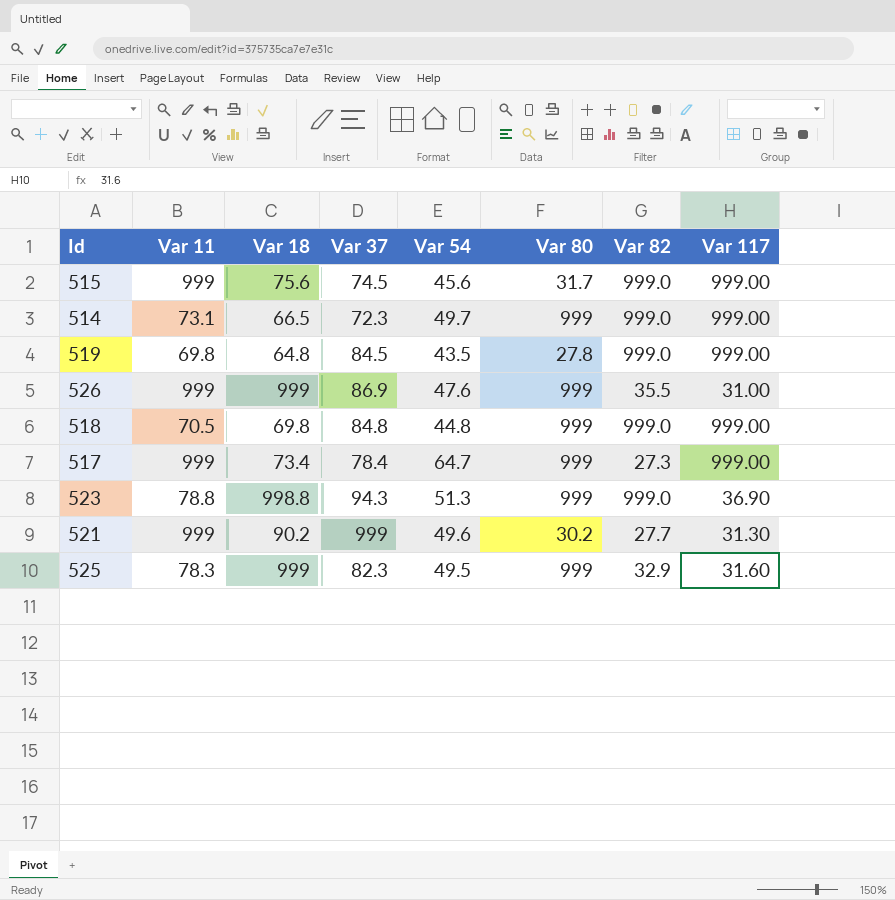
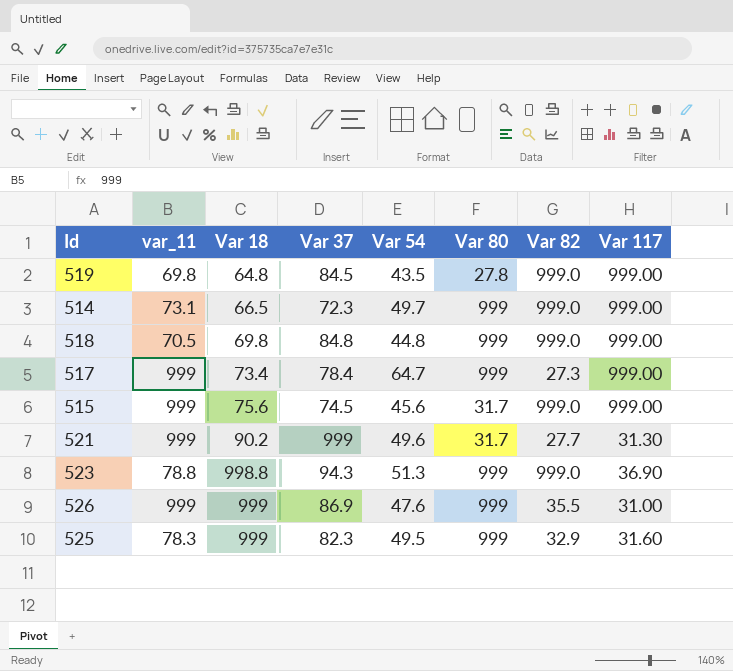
row order: none -> Var 18 ascending
column name: Var 11 -> var_11
521 | Var 80: 30.2 -> 31.7

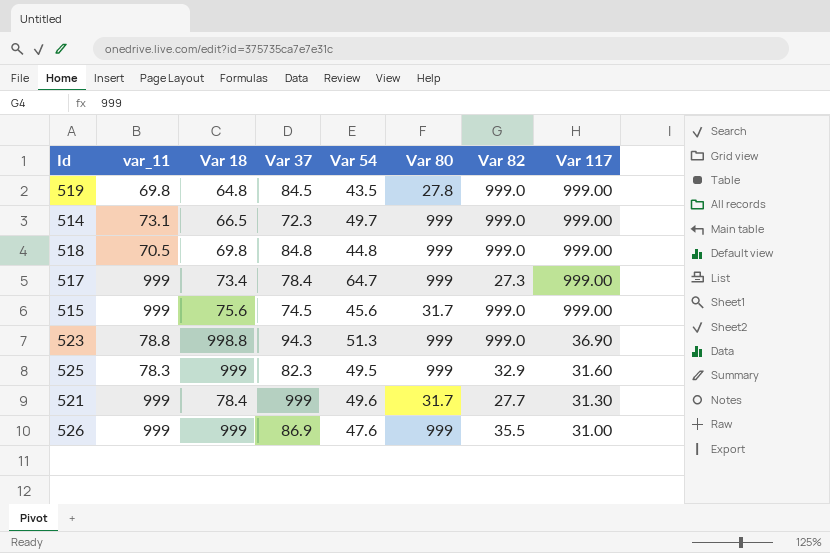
row order: Var 18 ascending -> Var 117 descending
521 | Var 18: 90.2 -> 78.4

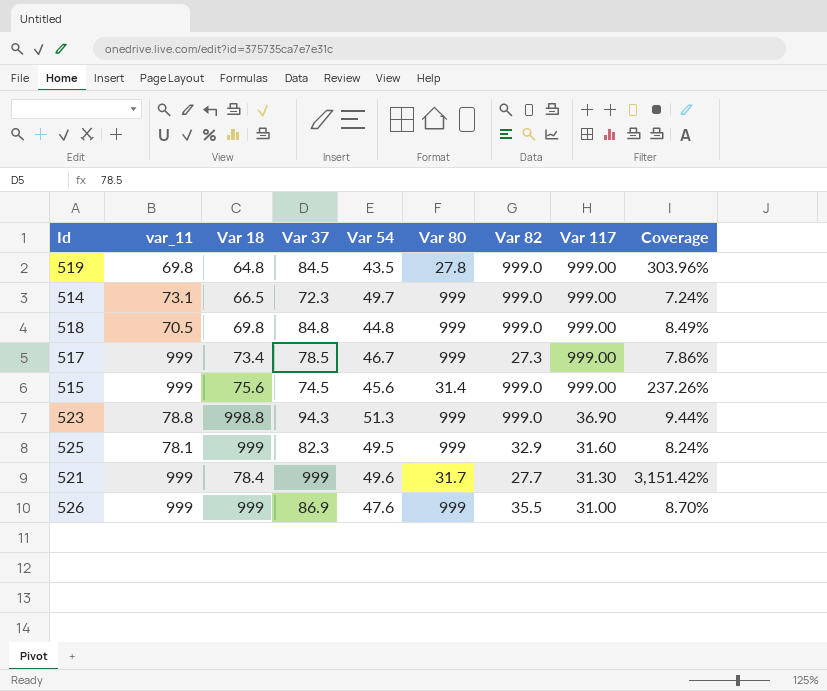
column Coverage | formula: none -> [Var 37] / [Var 80]
517 | Var 37: 78.4 -> 78.5
517 | Var 54: 64.7 -> 46.7
515 | Var 80: 31.7 -> 31.4
525 | var_11: 78.3 -> 78.1

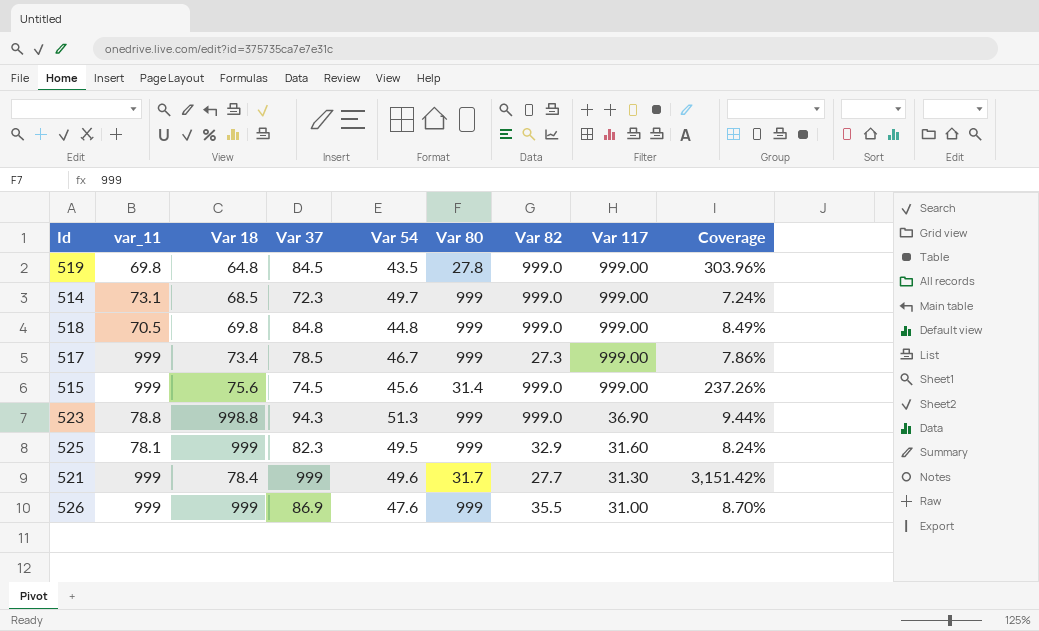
514 | Var 18: 66.5 -> 68.5

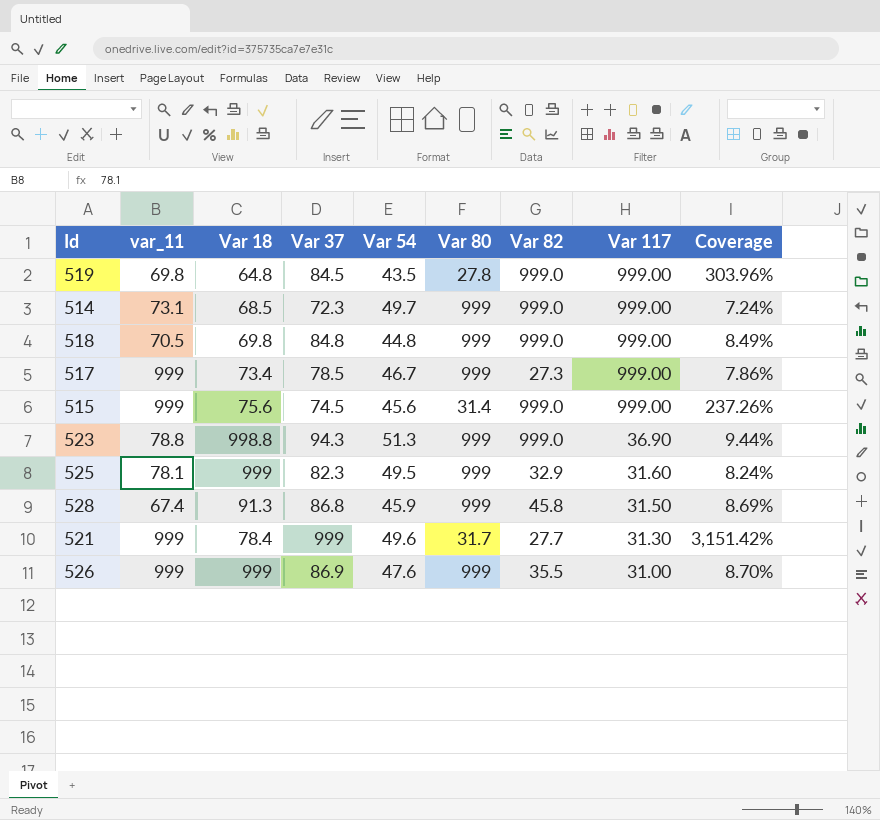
row 528: none -> 67.4 | 91.3 | 86.8 | 45.9 | 999 | 45.8 | 31.50 | 8.69%

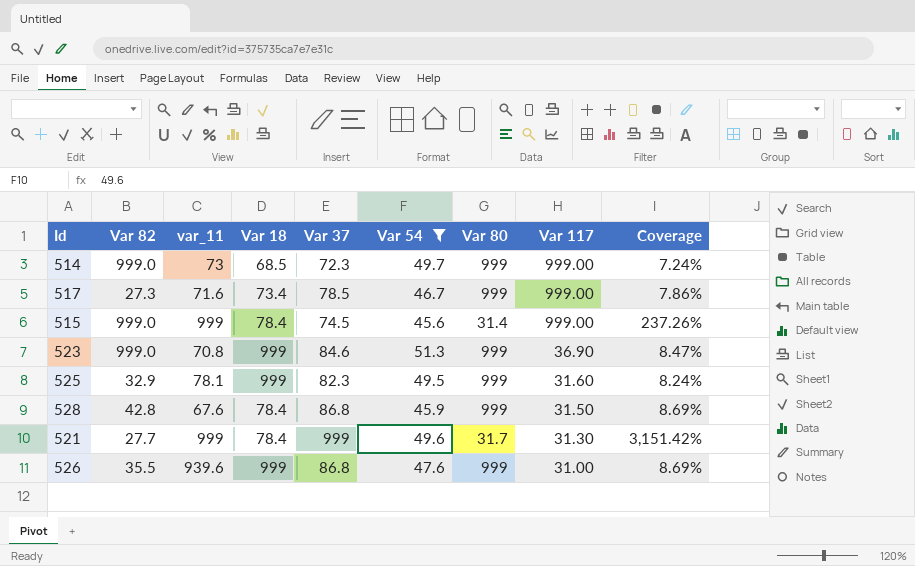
filter: none -> Var 54 >= 45.6
column Var 82 | position: 7 -> 2
514 | var_11: 73.1 -> 73
517 | var_11: 999 -> 71.6
515 | Var 18: 75.6 -> 78.4
523 | var_11: 78.8 -> 70.8
523 | Var 18: 998.8 -> 999
523 | Var 37: 94.3 -> 84.6
523 | Coverage: 9.44% -> 8.47%
528 | Var 82: 45.8 -> 42.8
528 | var_11: 67.4 -> 67.6
528 | Var 18: 91.3 -> 78.4
526 | var_11: 999 -> 939.6
526 | Var 37: 86.9 -> 86.8
526 | Coverage: 8.70% -> 8.69%

